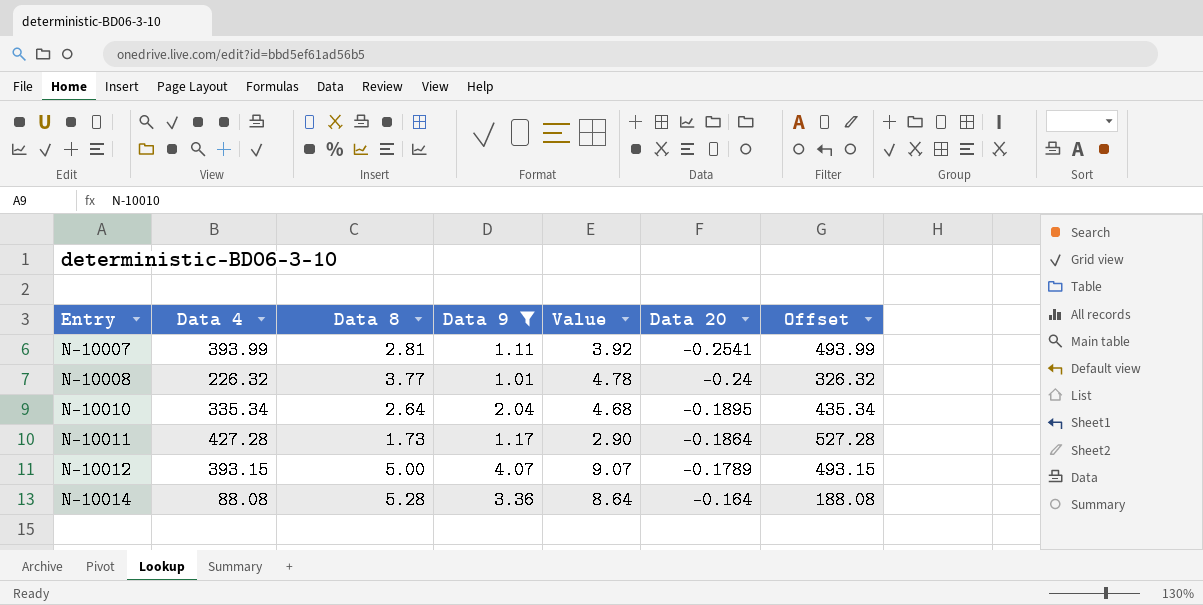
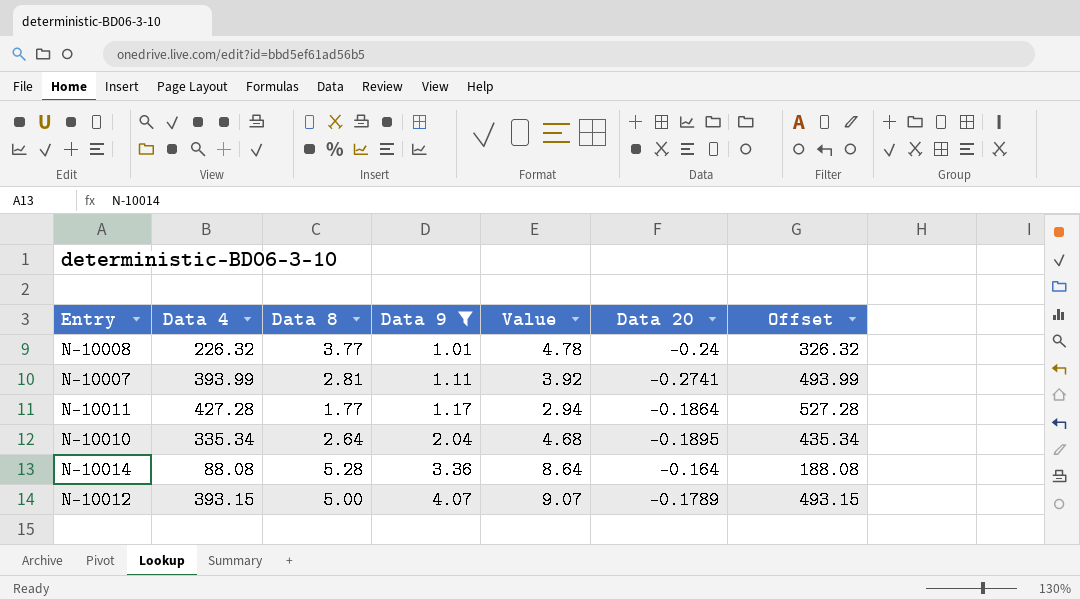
row order: Entry ascending -> Data 9 ascending
N-10007 | Data 20: -0.2541 -> -0.2741
N-10011 | Data 8: 1.73 -> 1.77
N-10011 | Value: 2.90 -> 2.94

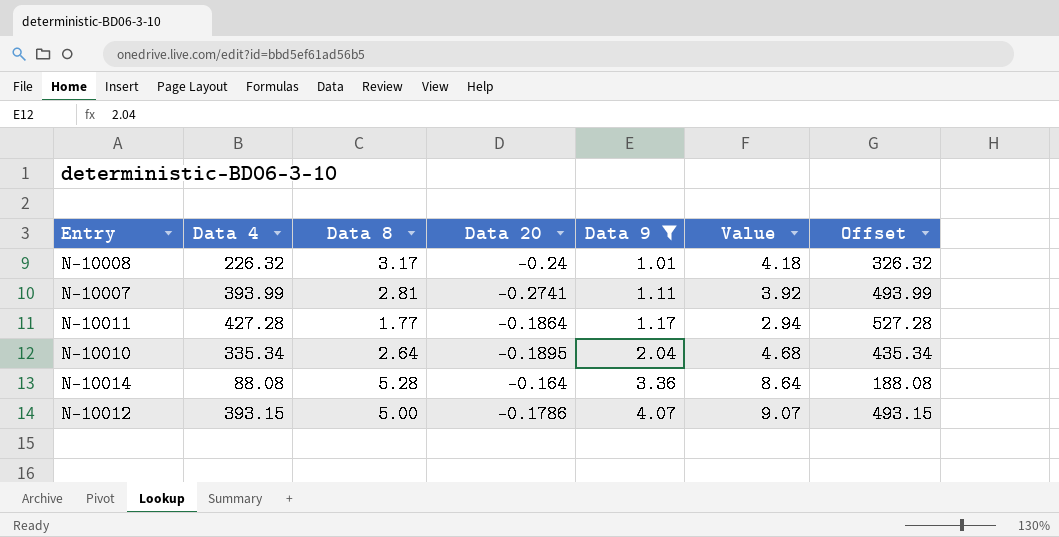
column Data 20 | position: 6 -> 4
N-10008 | Data 8: 3.77 -> 3.17
N-10008 | Value: 4.78 -> 4.18
N-10012 | Data 20: -0.1789 -> -0.1786

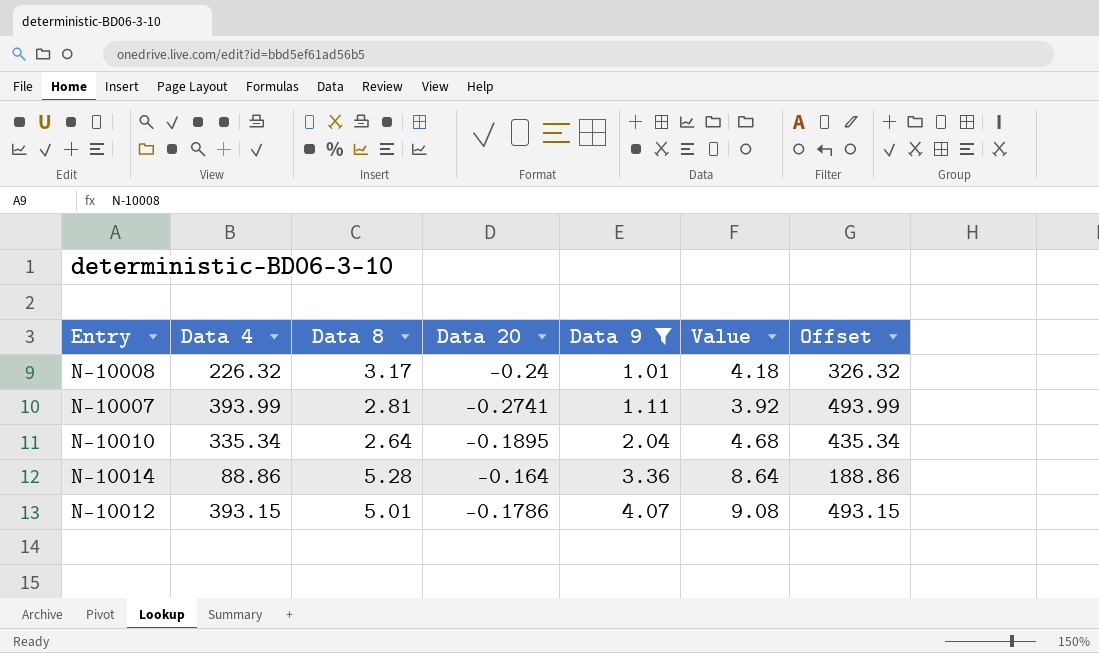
row N-10011: 427.28 | 1.77 | -0.1864 | 1.17 | 2.94 | 527.28 -> none
N-10014 | Data 4: 88.08 -> 88.86
N-10014 | Offset: 188.08 -> 188.86
N-10012 | Data 8: 5.00 -> 5.01
N-10012 | Value: 9.07 -> 9.08

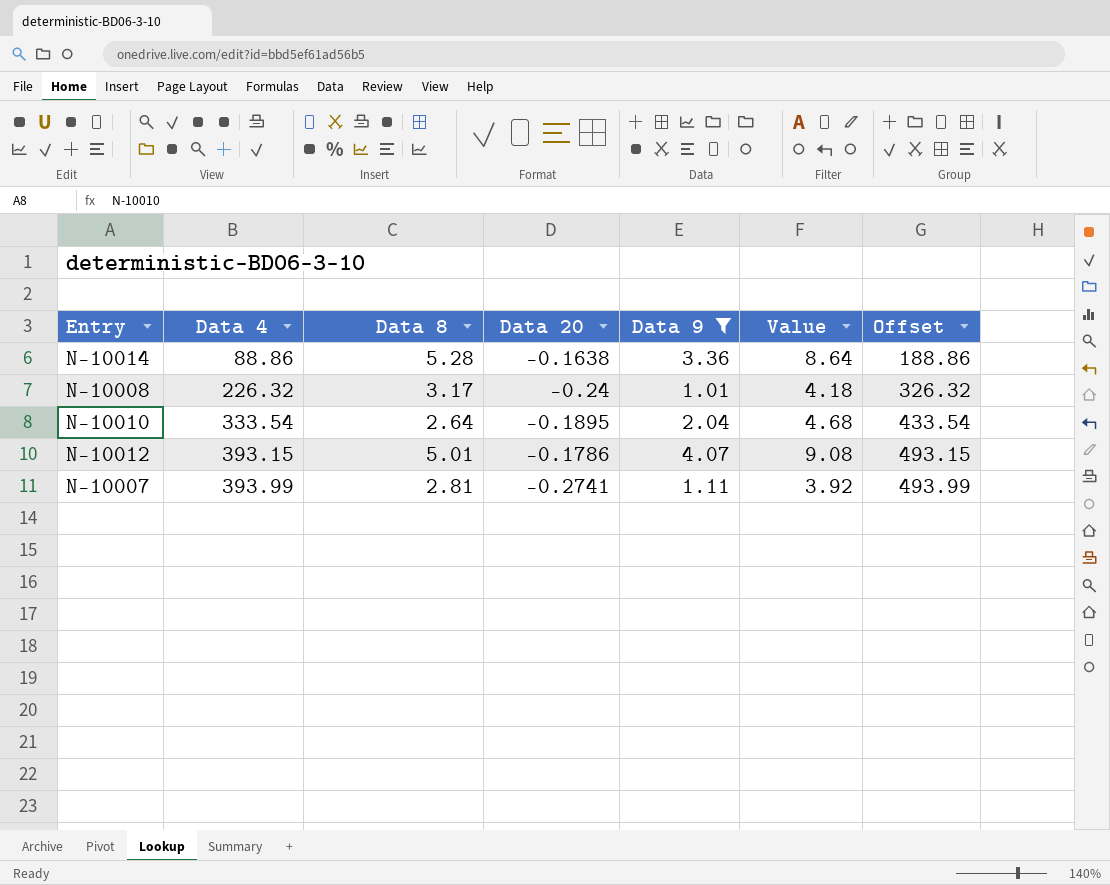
row order: Data 9 ascending -> Data 4 ascending
N-10014 | Data 20: -0.164 -> -0.1638
N-10010 | Data 4: 335.34 -> 333.54
N-10010 | Offset: 435.34 -> 433.54

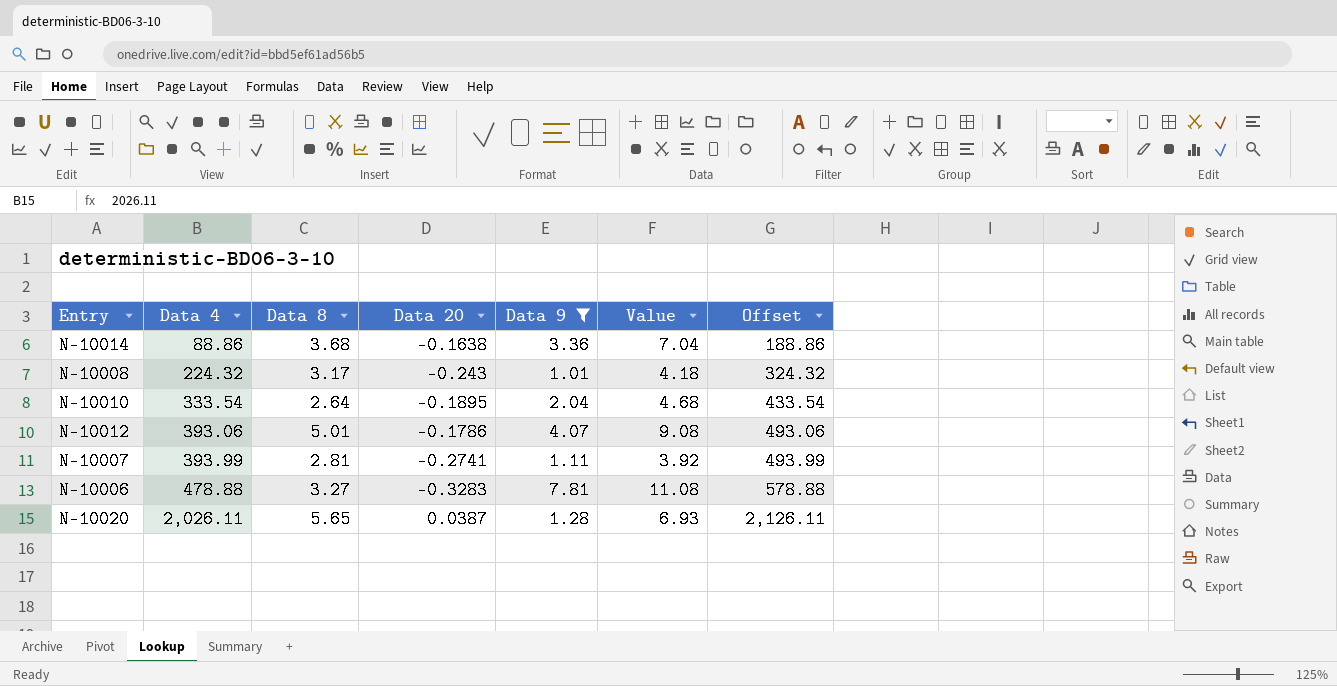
N-10014 | Data 8: 5.28 -> 3.68
N-10014 | Value: 8.64 -> 7.04
N-10008 | Data 4: 226.32 -> 224.32
N-10008 | Data 20: -0.24 -> -0.243
N-10008 | Offset: 326.32 -> 324.32
N-10012 | Data 4: 393.15 -> 393.06
N-10012 | Offset: 493.15 -> 493.06
row N-10006: none -> 478.88 | 3.27 | -0.3283 | 7.81 | 11.08 | 578.88
row N-10020: none -> 2,026.11 | 5.65 | 0.0387 | 1.28 | 6.93 | 2,126.11

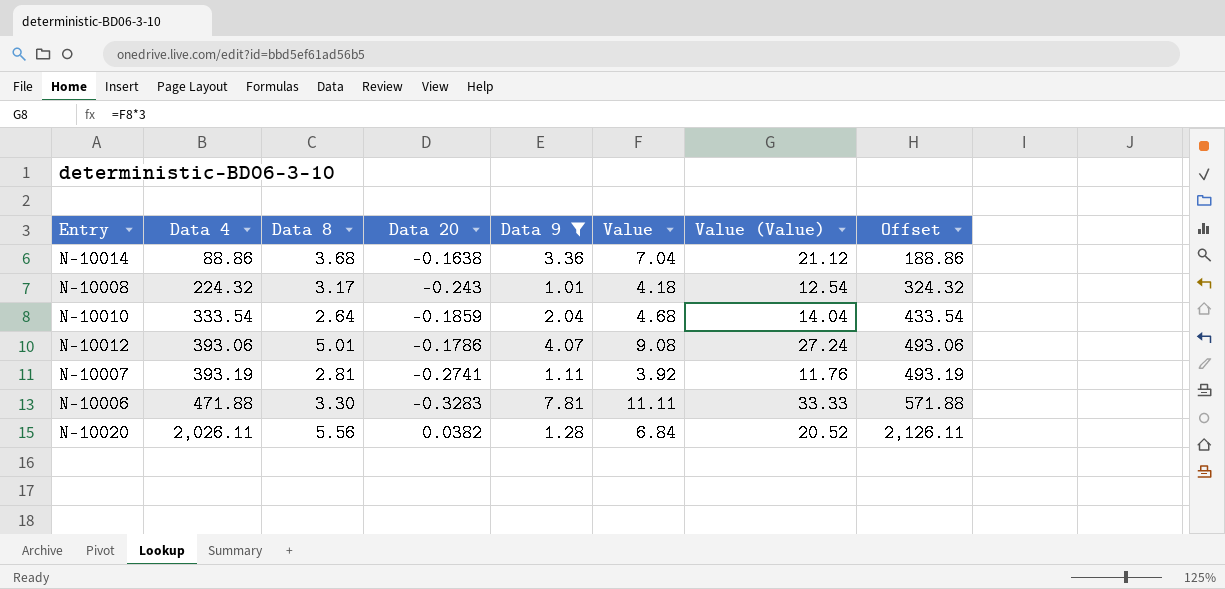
column Value (Value) | formula: none -> [Value] * 3
N-10010 | Data 20: -0.1895 -> -0.1859
N-10007 | Data 4: 393.99 -> 393.19
N-10007 | Offset: 493.99 -> 493.19
N-10006 | Data 4: 478.88 -> 471.88
N-10006 | Data 8: 3.27 -> 3.30
N-10006 | Value: 11.08 -> 11.11
N-10006 | Offset: 578.88 -> 571.88
N-10020 | Data 8: 5.65 -> 5.56
N-10020 | Data 20: 0.0387 -> 0.0382
N-10020 | Value: 6.93 -> 6.84

